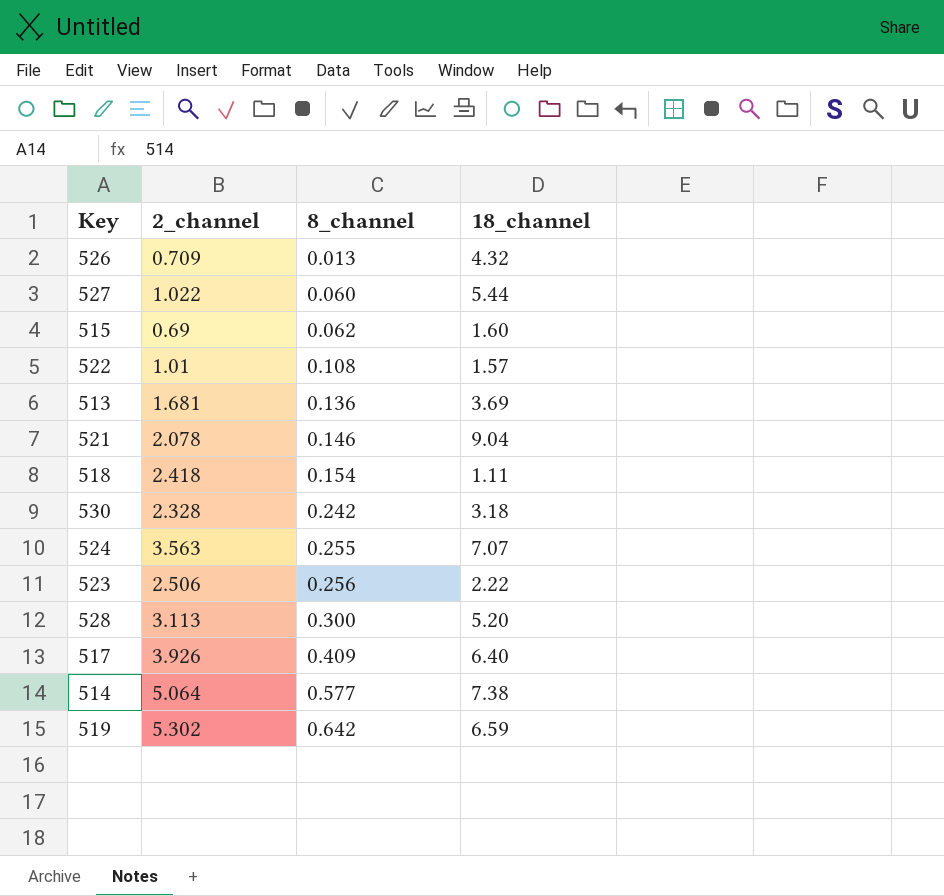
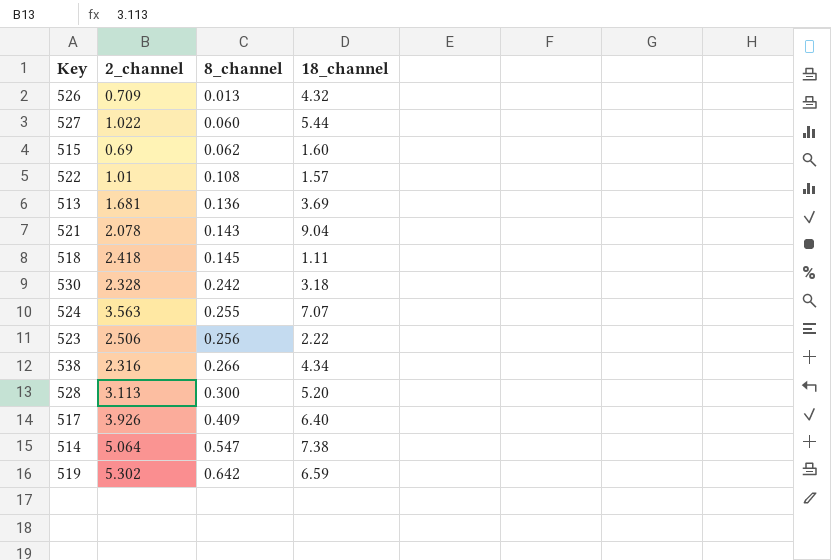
521 | 8_channel: 0.146 -> 0.143
518 | 8_channel: 0.154 -> 0.145
row 538: none -> 2.316 | 0.266 | 4.34
514 | 8_channel: 0.577 -> 0.547

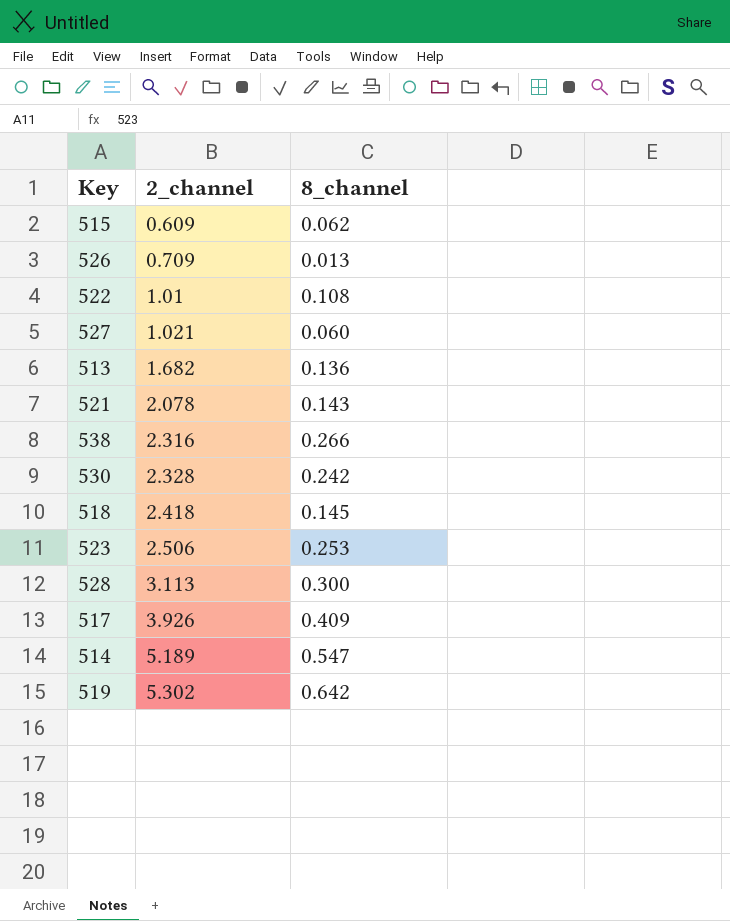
row order: 8_channel ascending -> 2_channel ascending
column 18_channel | position: 4 -> none
row 524: 3.563 | 0.255 | 7.07 -> none
515 | 2_channel: 0.69 -> 0.609
527 | 2_channel: 1.022 -> 1.021
513 | 2_channel: 1.681 -> 1.682
523 | 8_channel: 0.256 -> 0.253
514 | 2_channel: 5.064 -> 5.189

